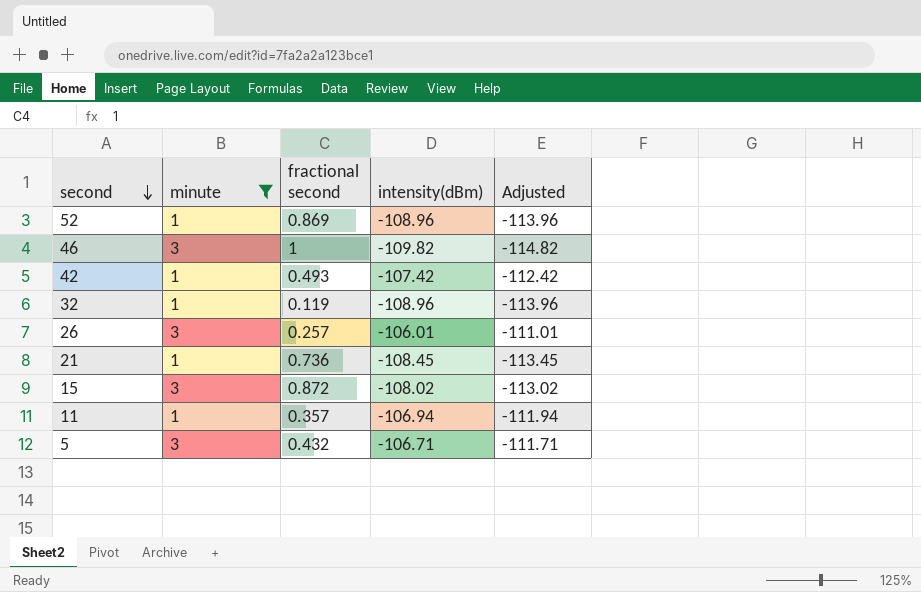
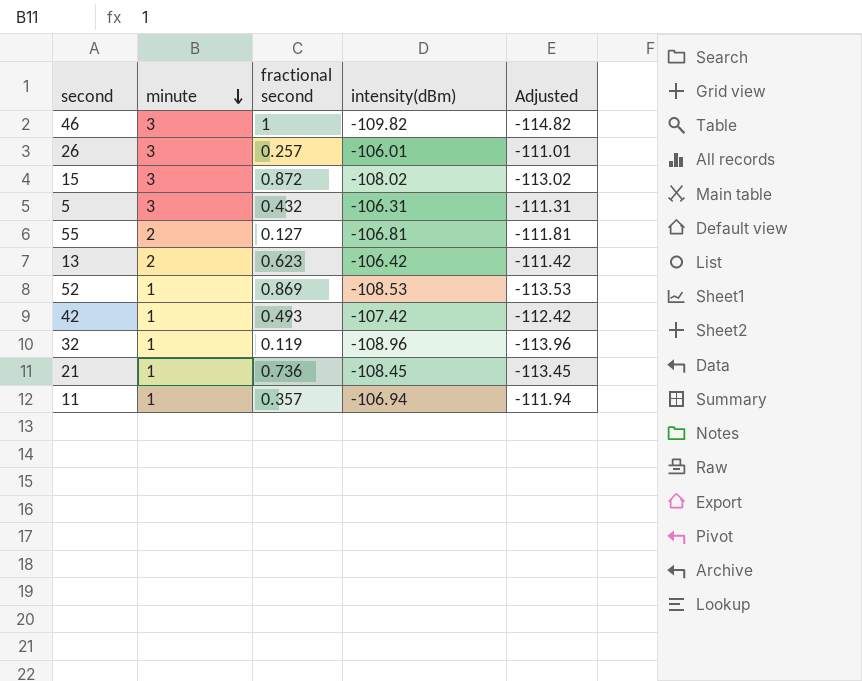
filter: minute != 2 -> none
row order: second descending -> minute descending
5 | intensity(dBm): -106.71 -> -106.31
5 | Adjusted: -111.71 -> -111.31
52 | intensity(dBm): -108.96 -> -108.53
52 | Adjusted: -113.96 -> -113.53

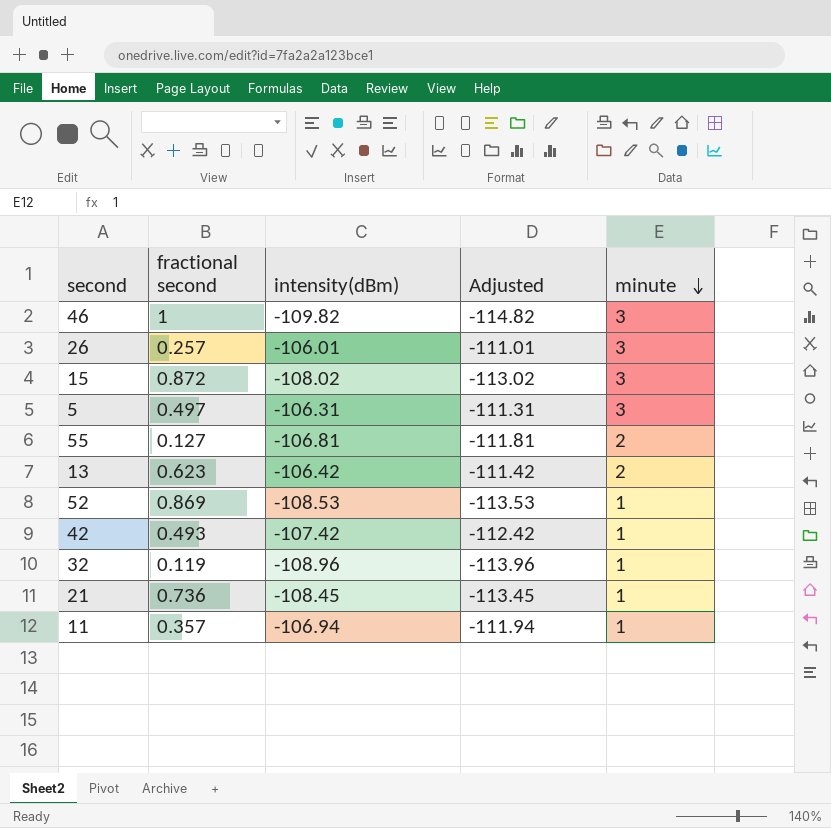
column minute | position: 2 -> 5
5 | fractional second: 0.432 -> 0.497

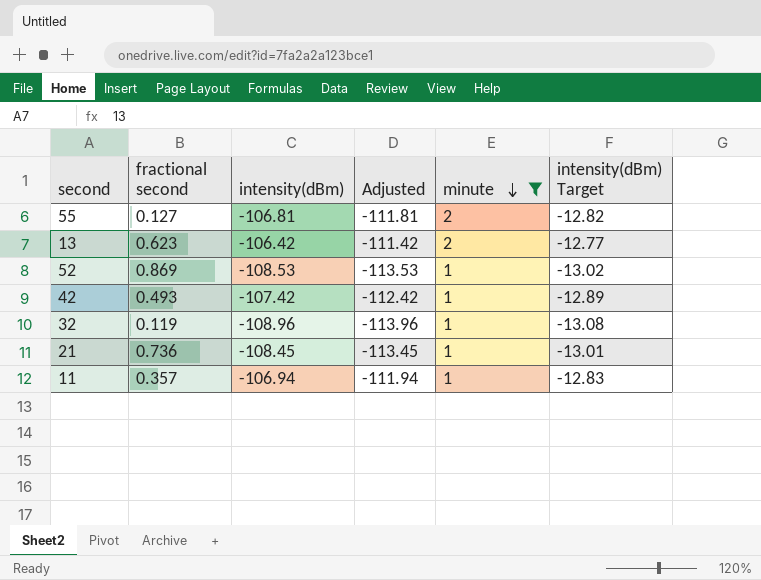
filter: none -> minute != 3
column intensity(dBm) Target | formula: none -> [intensity(dBm)] * 0.12

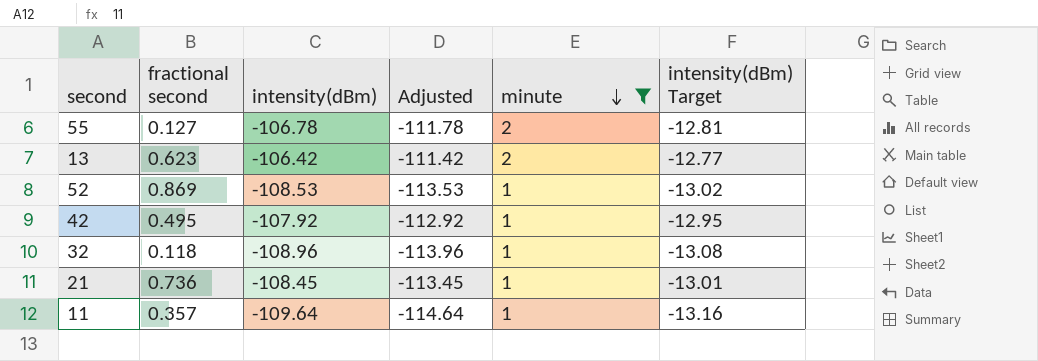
55 | intensity(dBm): -106.81 -> -106.78
55 | Adjusted: -111.81 -> -111.78
55 | intensity(dBm) Target: -12.82 -> -12.81
42 | fractional second: 0.493 -> 0.495
42 | intensity(dBm): -107.42 -> -107.92
42 | Adjusted: -112.42 -> -112.92
42 | intensity(dBm) Target: -12.89 -> -12.95
32 | fractional second: 0.119 -> 0.118
11 | intensity(dBm): -106.94 -> -109.64
11 | Adjusted: -111.94 -> -114.64
11 | intensity(dBm) Target: -12.83 -> -13.16

